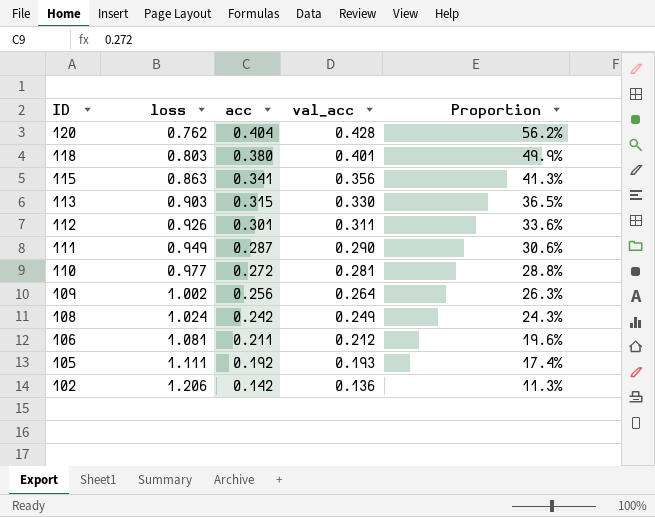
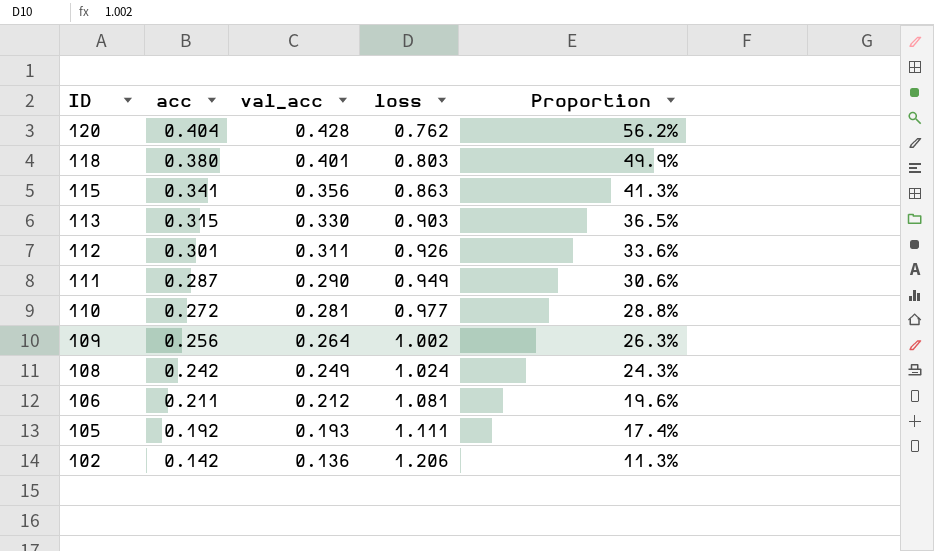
column loss | position: 2 -> 4

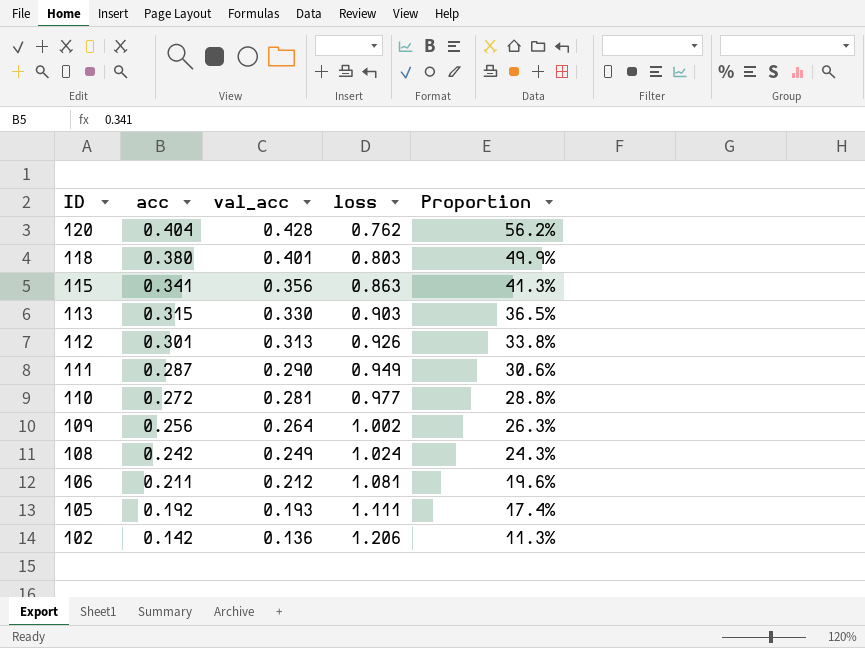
112 | val_acc: 0.311 -> 0.313
112 | Proportion: 33.6% -> 33.8%

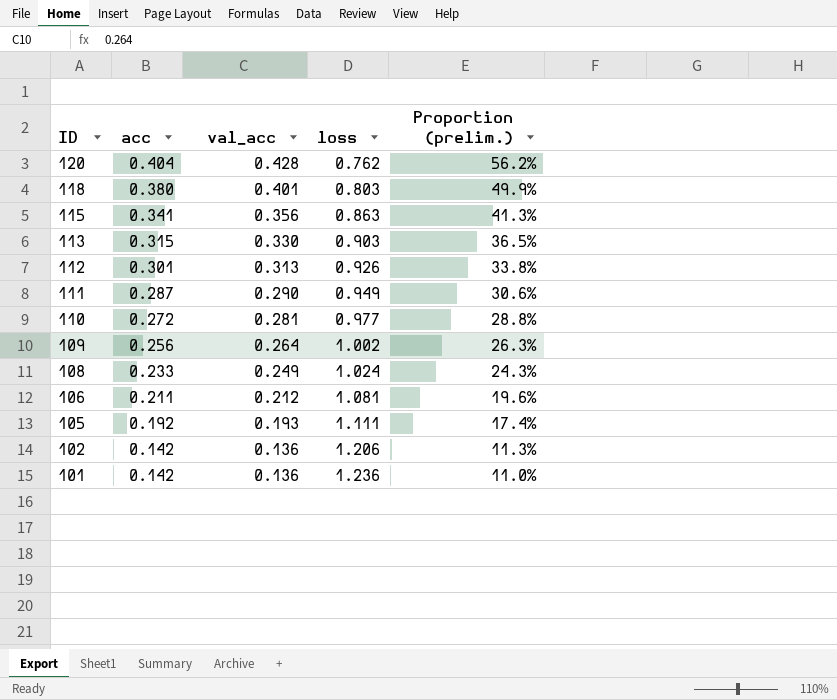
column name: Proportion -> Proportion (prelim.)
108 | acc: 0.242 -> 0.233
row 101: none -> 0.142 | 0.136 | 1.236 | 11.0%

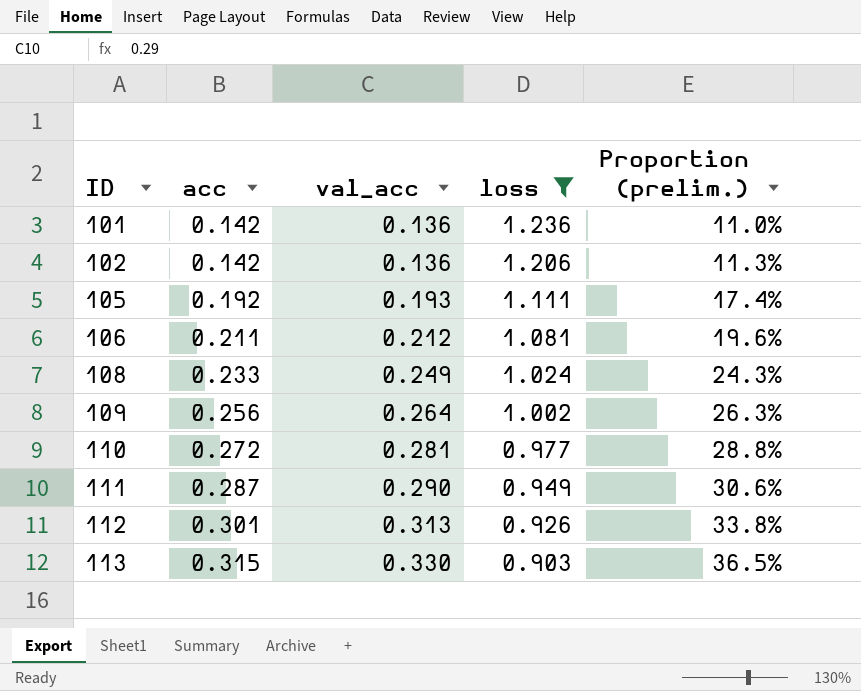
filter: none -> loss >= 0.903
row order: ID descending -> ID ascending

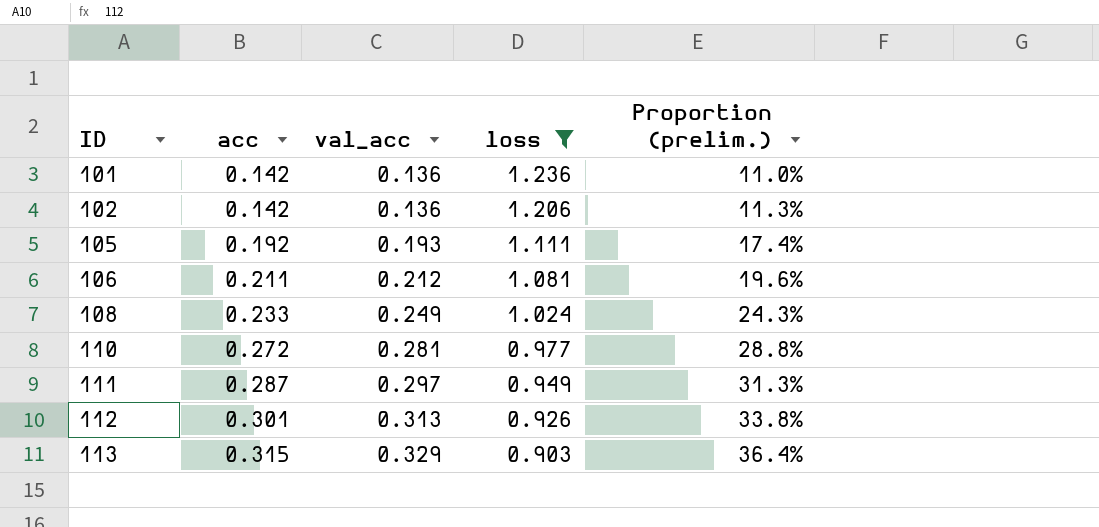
row 109: 0.256 | 0.264 | 1.002 | 26.3% -> none
111 | val_acc: 0.290 -> 0.297
111 | Proportion (prelim.): 30.6% -> 31.3%
113 | val_acc: 0.330 -> 0.329
113 | Proportion (prelim.): 36.5% -> 36.4%

